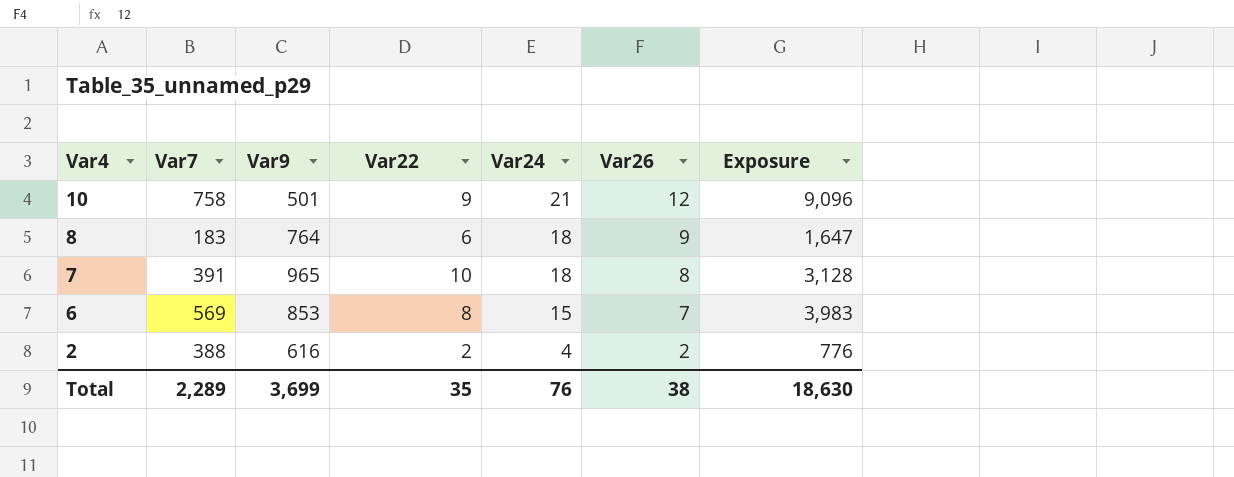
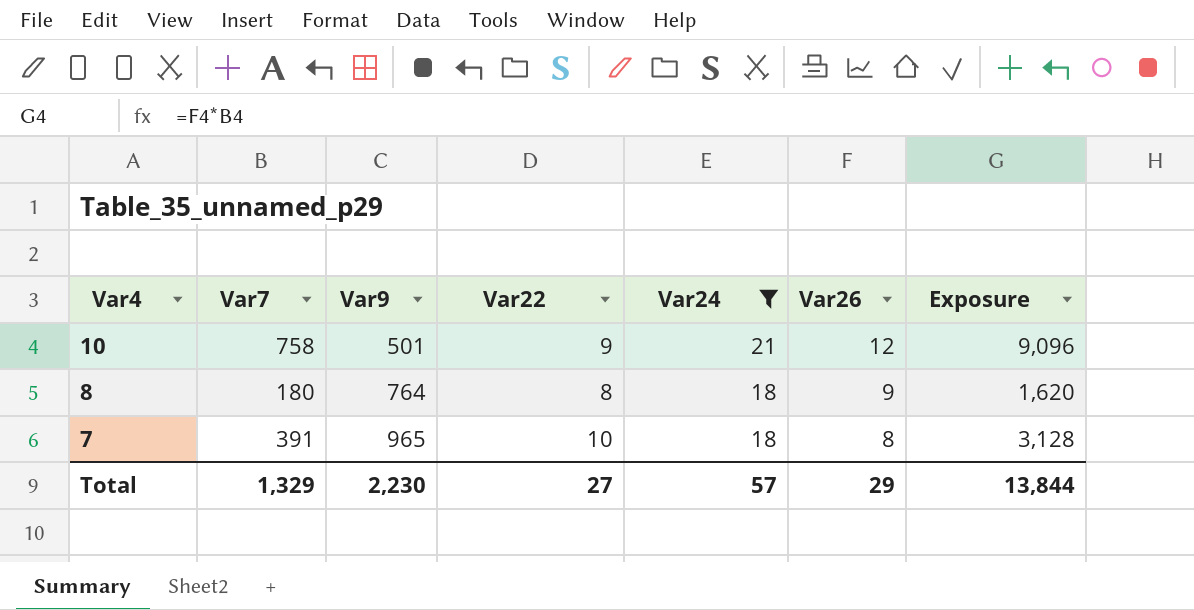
filter: none -> Var24 >= 18
8 | Var7: 183 -> 180
8 | Var22: 6 -> 8
8 | Exposure: 1,647 -> 1,620
Total | Var7: 2,289 -> 1,329
Total | Var9: 3,699 -> 2,230
Total | Var22: 35 -> 27
Total | Var24: 76 -> 57
Total | Var26: 38 -> 29
Total | Exposure: 18,630 -> 13,844

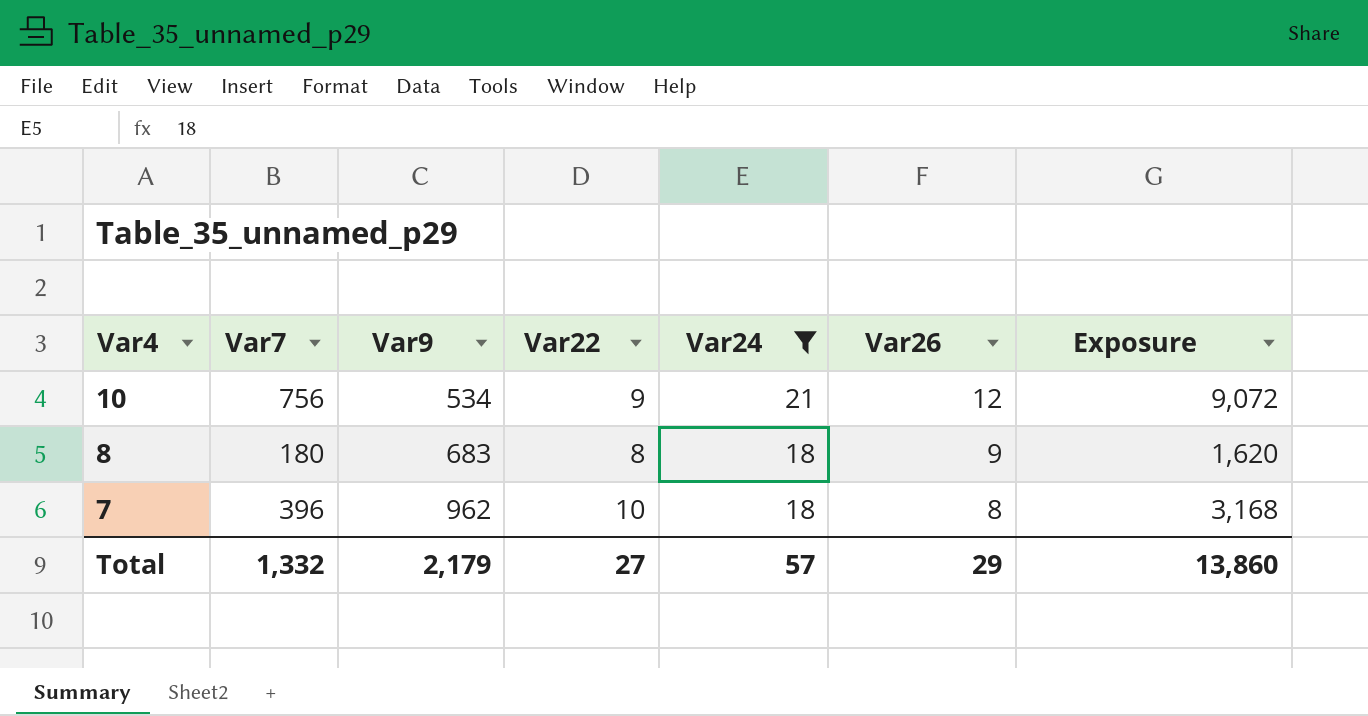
10 | Var7: 758 -> 756
10 | Var9: 501 -> 534
10 | Exposure: 9,096 -> 9,072
8 | Var9: 764 -> 683
7 | Var7: 391 -> 396
7 | Var9: 965 -> 962
7 | Exposure: 3,128 -> 3,168
Total | Var7: 1,329 -> 1,332
Total | Var9: 2,230 -> 2,179
Total | Exposure: 13,844 -> 13,860

